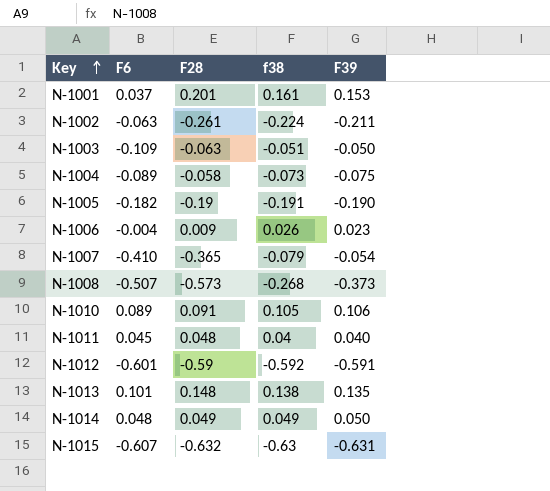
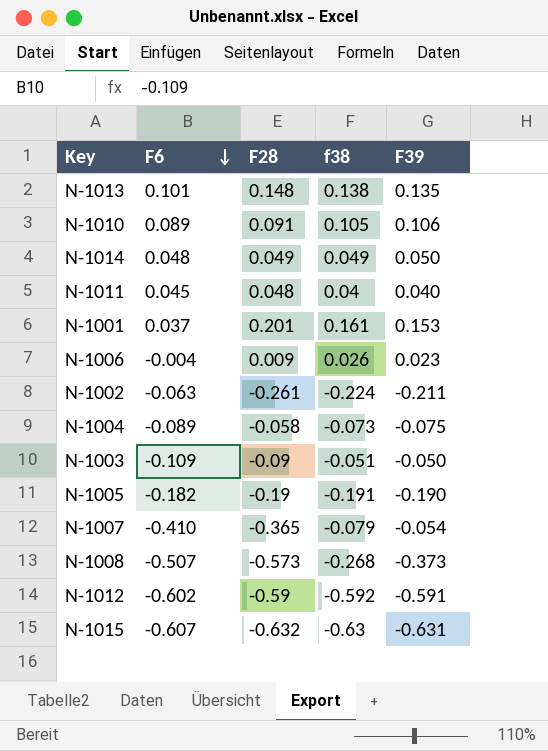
row order: Key ascending -> F6 descending
N-1003 | F28: -0.063 -> -0.09
N-1012 | F6: -0.601 -> -0.602

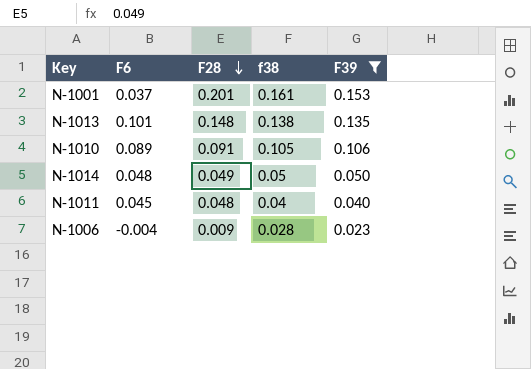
filter: none -> F39 >= 0.023
row order: F6 descending -> F28 descending
N-1014 | f38: 0.049 -> 0.05
N-1006 | f38: 0.026 -> 0.028

